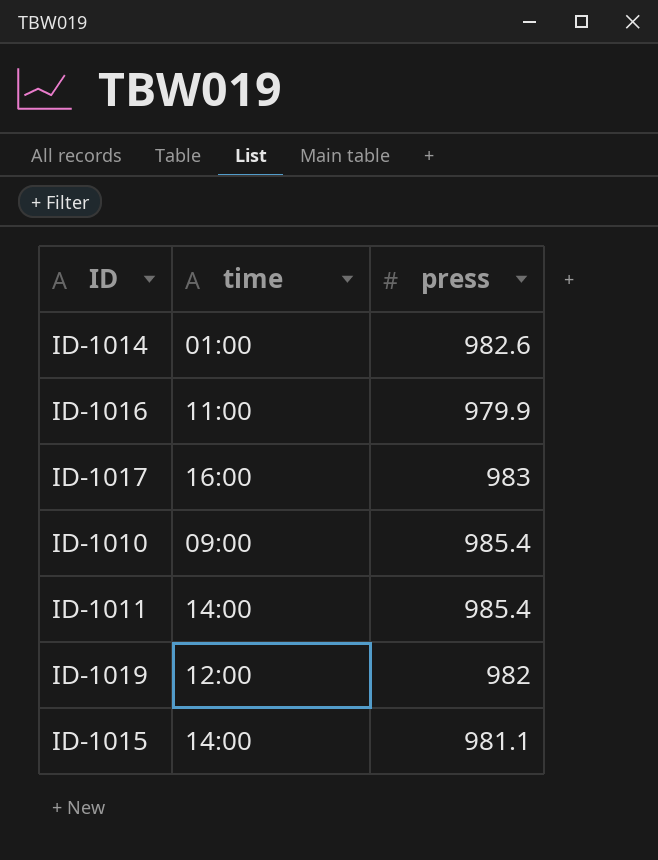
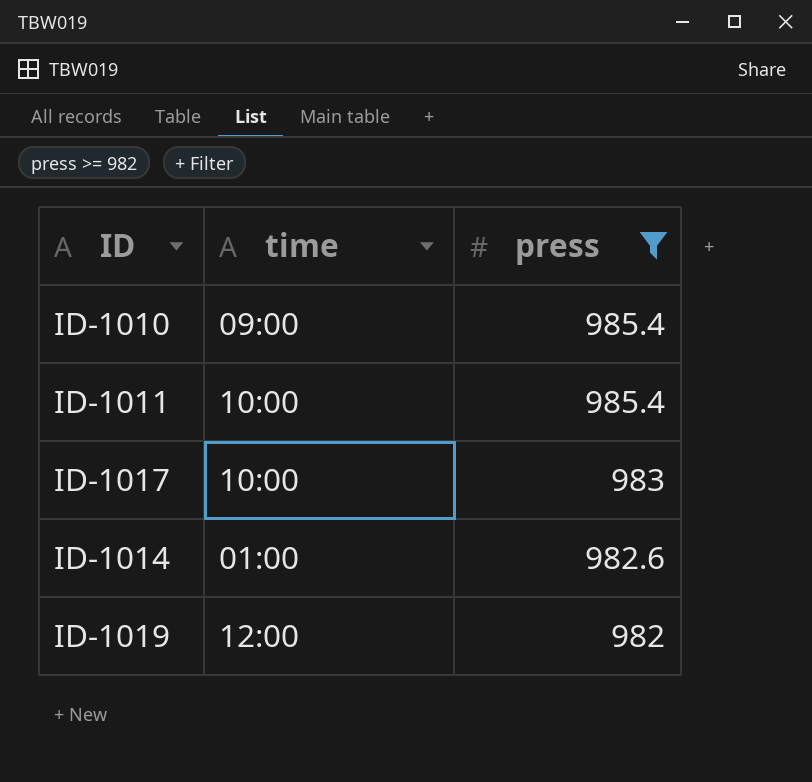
filter: none -> press >= 982
row order: none -> press descending
ID-1011 | time: 14:00 -> 10:00
ID-1017 | time: 16:00 -> 10:00

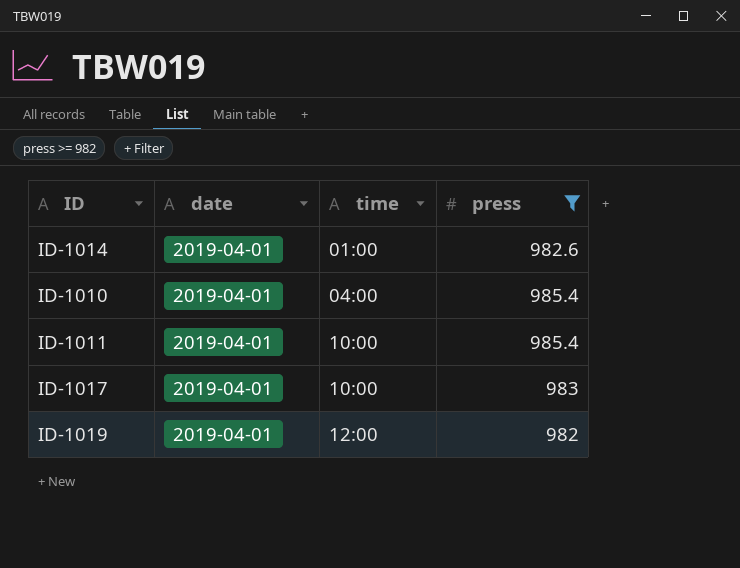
row order: press descending -> time ascending
column date | position: none -> 2
ID-1010 | time: 09:00 -> 04:00

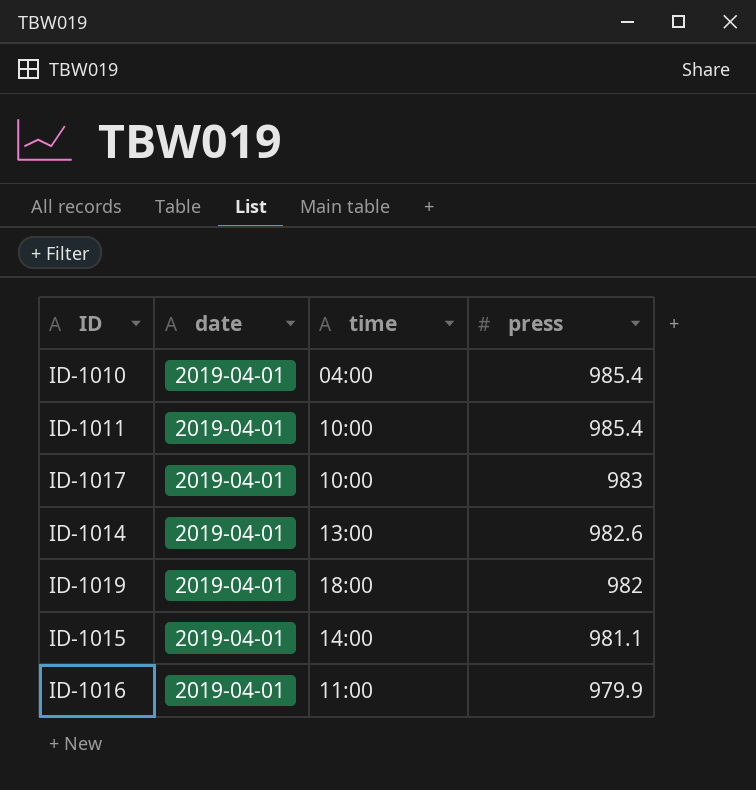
filter: press >= 982 -> none
row order: time ascending -> press descending
ID-1014 | time: 01:00 -> 13:00
ID-1019 | time: 12:00 -> 18:00

